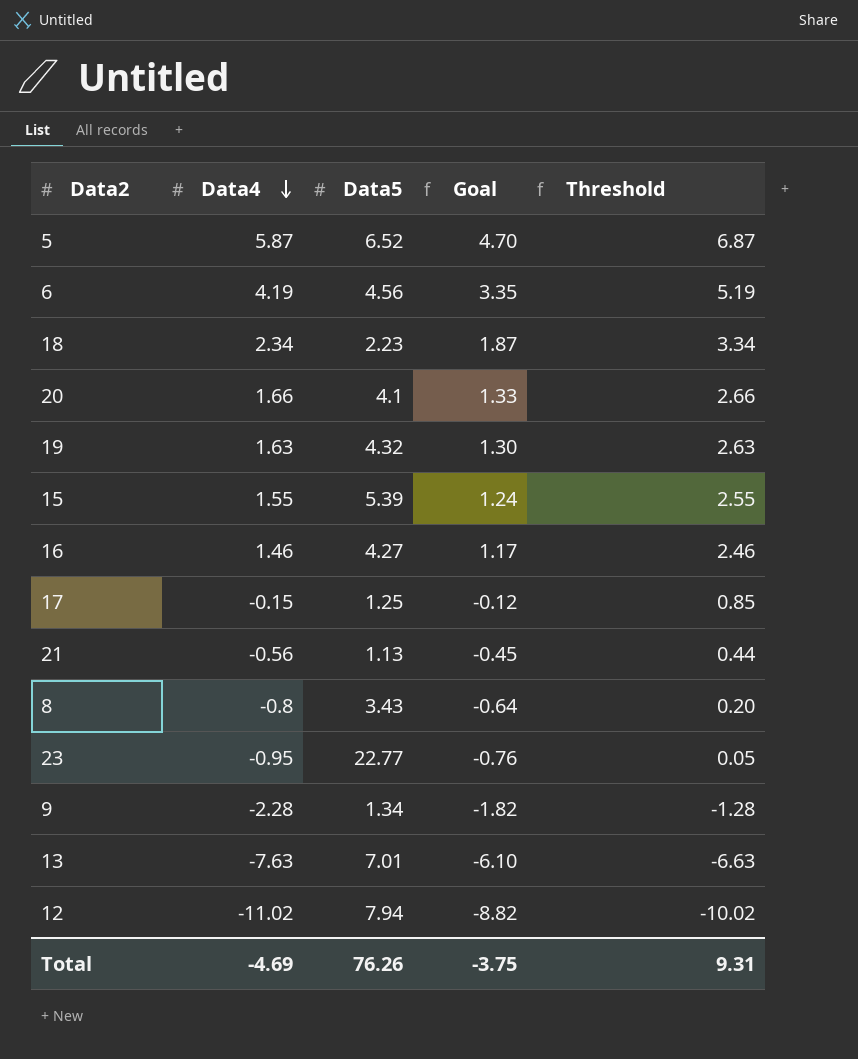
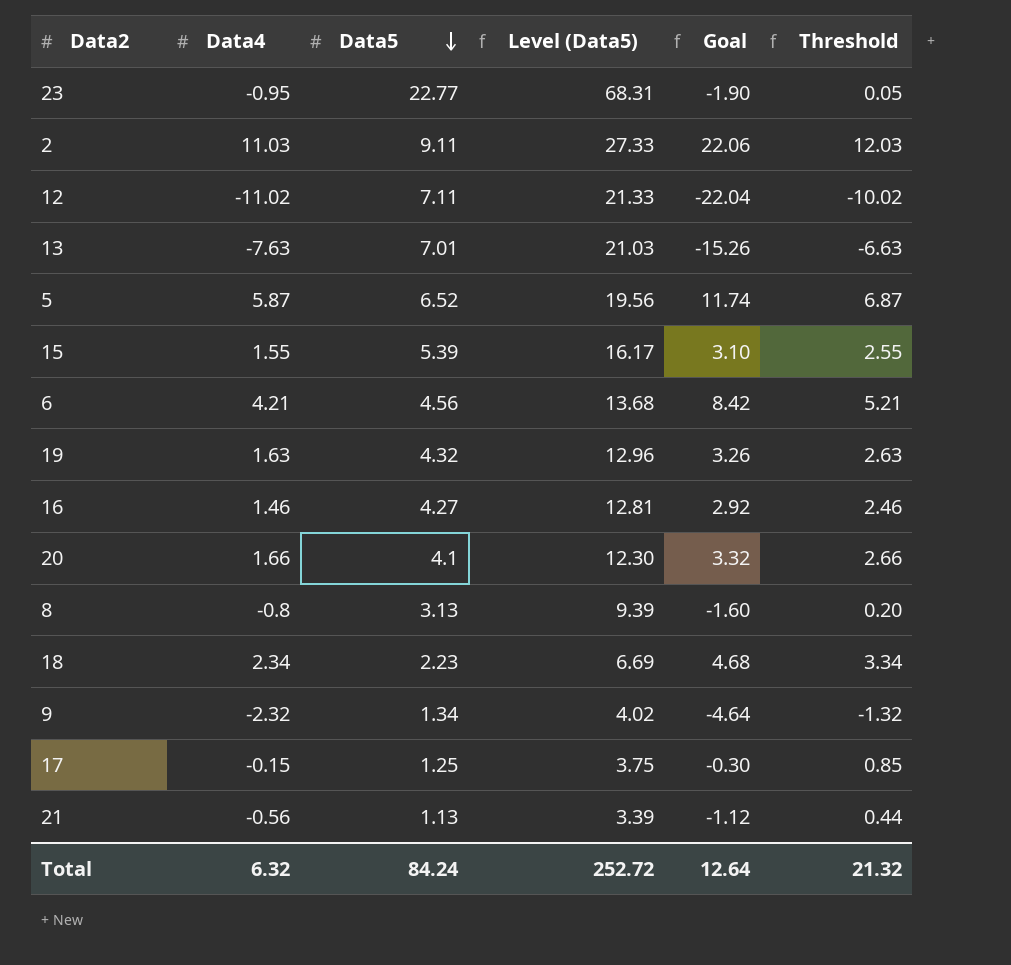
row order: Data4 descending -> Data5 descending
column Level (Data5) | formula: none -> [Data5] * 3
column Goal | formula: [Data4] * 0.8 -> [Data4] * 2
row 2: none -> 11.03 | 9.11 | 27.33 | 22.06 | 12.03
12 | Data5: 7.94 -> 7.11
6 | Data4: 4.19 -> 4.21
6 | Threshold: 5.19 -> 5.21
8 | Data5: 3.43 -> 3.13
9 | Data4: -2.28 -> -2.32
9 | Threshold: -1.28 -> -1.32
Total | Data4: -4.69 -> 6.32
Total | Data5: 76.26 -> 84.24
Total | Goal: -3.75 -> 12.64
Total | Threshold: 9.31 -> 21.32

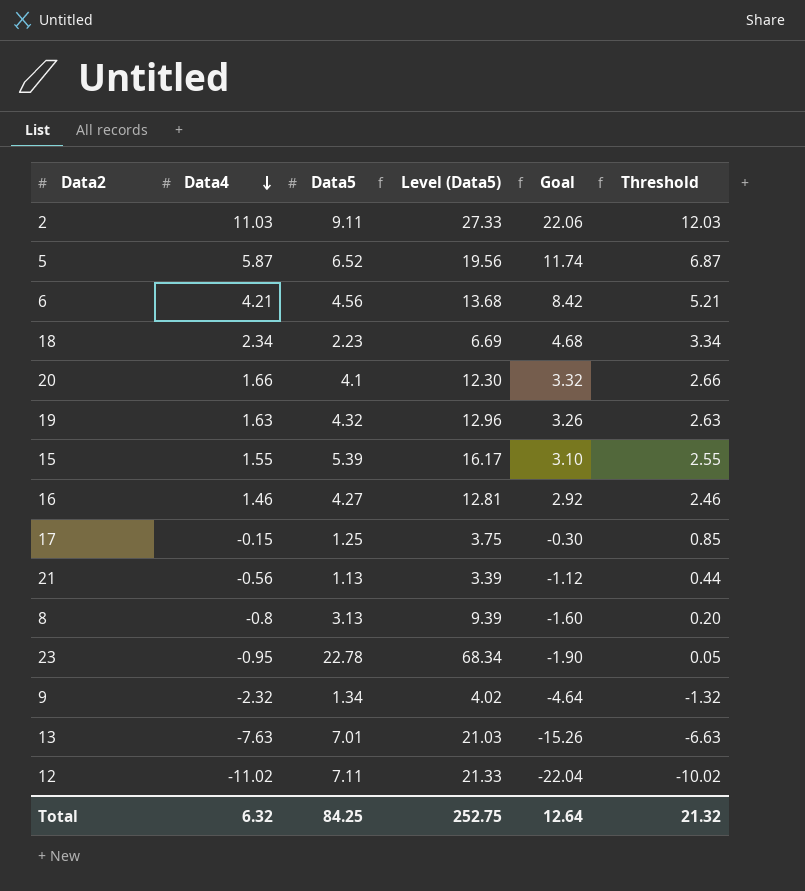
row order: Data5 descending -> Data4 descending
23 | Data5: 22.77 -> 22.78
23 | Level (Data5): 68.31 -> 68.34
Total | Data5: 84.24 -> 84.25
Total | Level (Data5): 252.72 -> 252.75

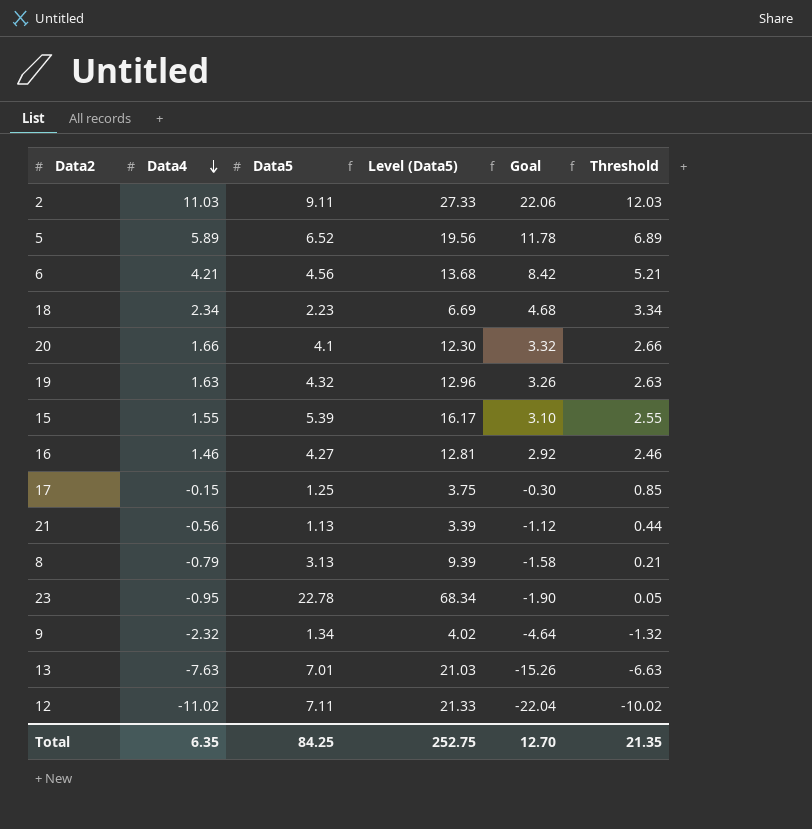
5 | Data4: 5.87 -> 5.89
5 | Goal: 11.74 -> 11.78
5 | Threshold: 6.87 -> 6.89
8 | Data4: -0.8 -> -0.79
8 | Goal: -1.60 -> -1.58
8 | Threshold: 0.20 -> 0.21
Total | Data4: 6.32 -> 6.35
Total | Goal: 12.64 -> 12.70
Total | Threshold: 21.32 -> 21.35

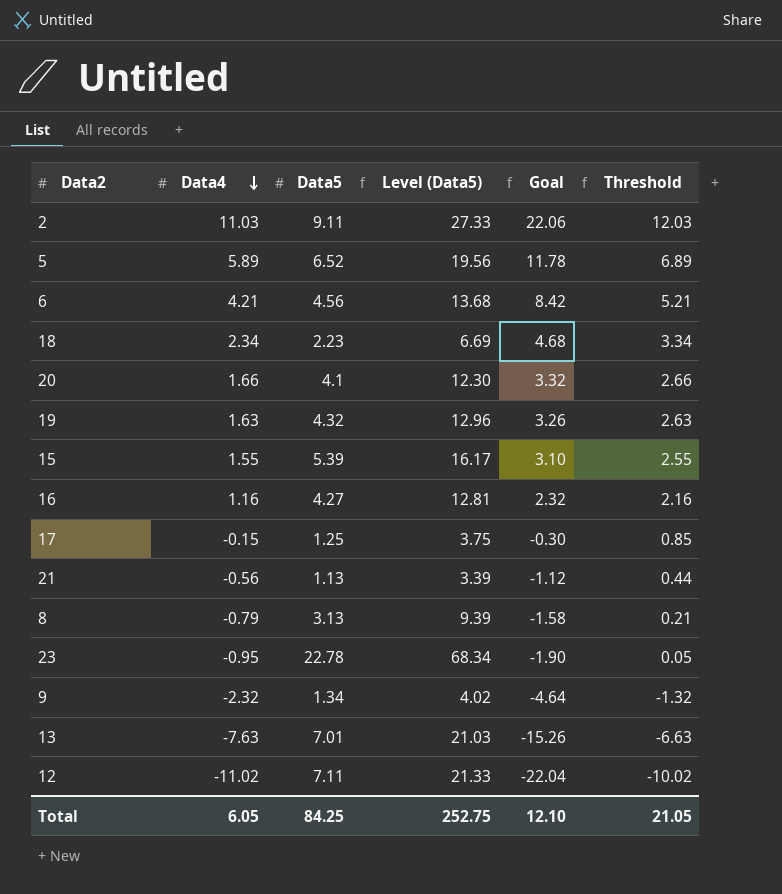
16 | Data4: 1.46 -> 1.16
16 | Goal: 2.92 -> 2.32
16 | Threshold: 2.46 -> 2.16
Total | Data4: 6.35 -> 6.05
Total | Goal: 12.70 -> 12.10
Total | Threshold: 21.35 -> 21.05

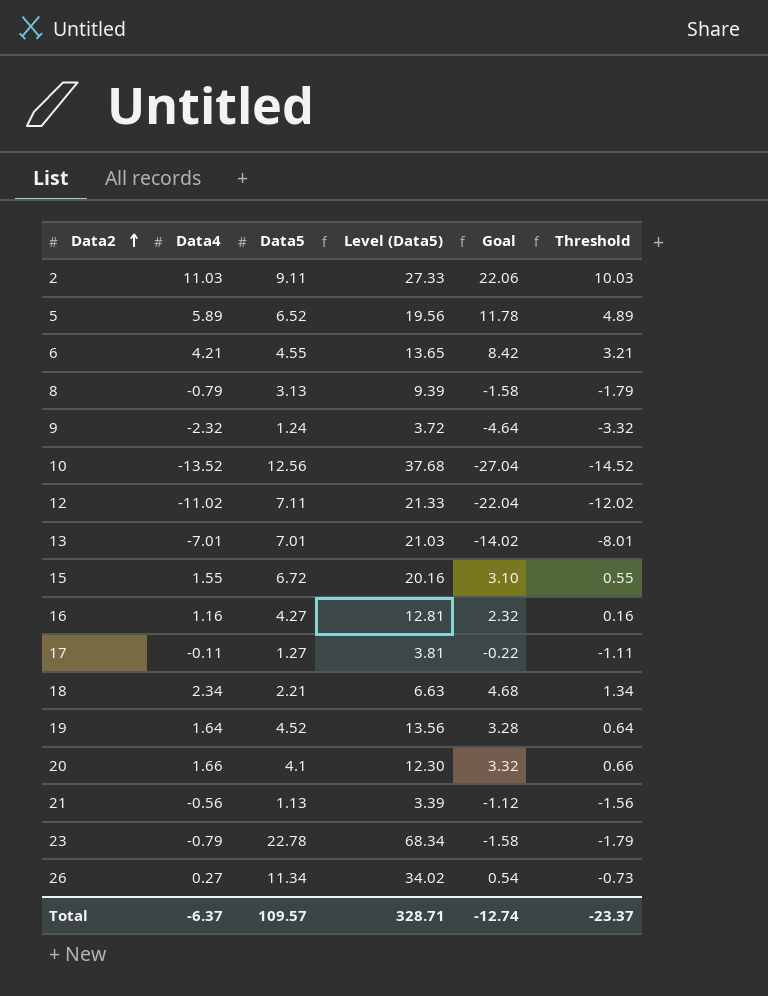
row order: Data4 descending -> Data2 ascending
column Threshold | formula: [Data4] + 1 -> [Data4] - 1
6 | Data5: 4.56 -> 4.55
6 | Level (Data5): 13.68 -> 13.65
9 | Data5: 1.34 -> 1.24
9 | Level (Data5): 4.02 -> 3.72
row 10: none -> -13.52 | 12.56 | 37.68 | -27.04 | -14.52
13 | Data4: -7.63 -> -7.01
13 | Goal: -15.26 -> -14.02
15 | Data5: 5.39 -> 6.72
15 | Level (Data5): 16.17 -> 20.16
17 | Data4: -0.15 -> -0.11
17 | Data5: 1.25 -> 1.27
17 | Level (Data5): 3.75 -> 3.81
17 | Goal: -0.30 -> -0.22
18 | Data5: 2.23 -> 2.21
18 | Level (Data5): 6.69 -> 6.63
19 | Data4: 1.63 -> 1.64
19 | Data5: 4.32 -> 4.52
19 | Level (Data5): 12.96 -> 13.56
19 | Goal: 3.26 -> 3.28
23 | Data4: -0.95 -> -0.79
23 | Goal: -1.90 -> -1.58
row 26: none -> 0.27 | 11.34 | 34.02 | 0.54 | -0.73
Total | Data4: 6.05 -> -6.37
Total | Data5: 84.25 -> 109.57
Total | Level (Data5): 252.75 -> 328.71
Total | Goal: 12.10 -> -12.74
Total | Threshold: 21.05 -> -23.37

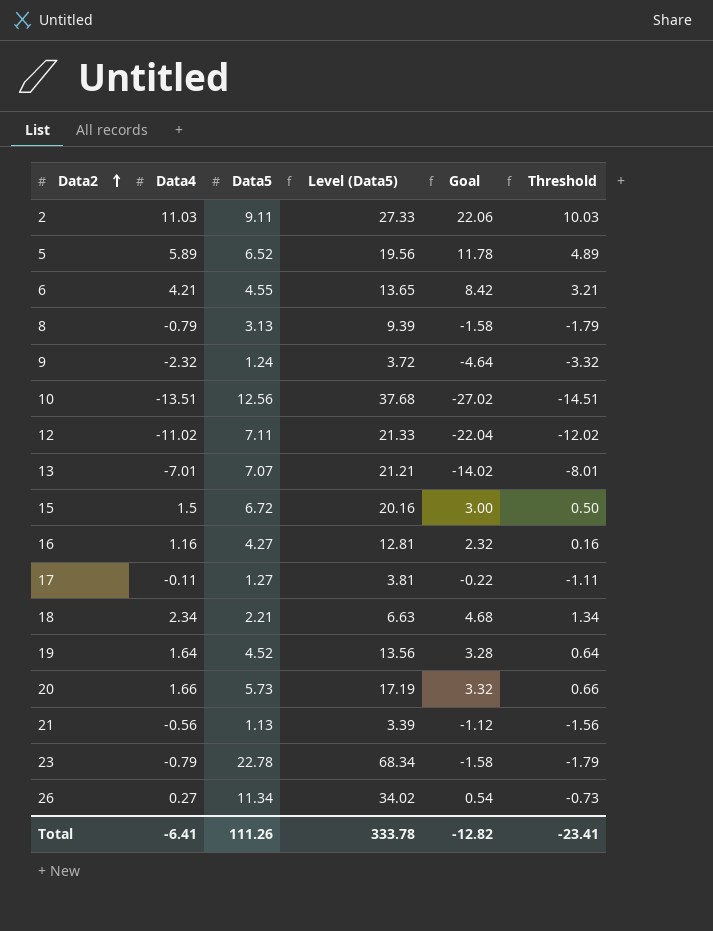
10 | Data4: -13.52 -> -13.51
10 | Goal: -27.04 -> -27.02
10 | Threshold: -14.52 -> -14.51
13 | Data5: 7.01 -> 7.07
13 | Level (Data5): 21.03 -> 21.21
15 | Data4: 1.55 -> 1.5
15 | Goal: 3.10 -> 3.00
15 | Threshold: 0.55 -> 0.50
20 | Data5: 4.1 -> 5.73
20 | Level (Data5): 12.30 -> 17.19
Total | Data4: -6.37 -> -6.41
Total | Data5: 109.57 -> 111.26
Total | Level (Data5): 328.71 -> 333.78
Total | Goal: -12.74 -> -12.82
Total | Threshold: -23.37 -> -23.41

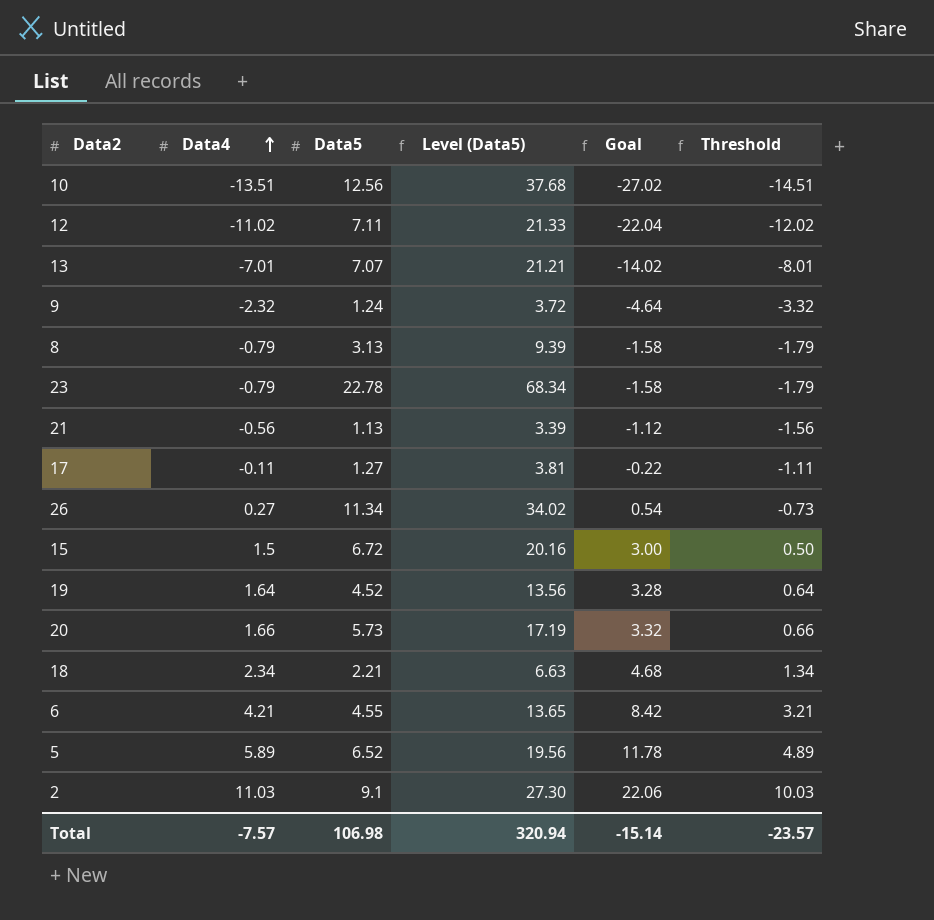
row order: Data2 ascending -> Data4 ascending
row 16: 1.16 | 4.27 | 12.81 | 2.32 | 0.16 -> none
2 | Data5: 9.11 -> 9.1
2 | Level (Data5): 27.33 -> 27.30
Total | Data4: -6.41 -> -7.57
Total | Data5: 111.26 -> 106.98
Total | Level (Data5): 333.78 -> 320.94
Total | Goal: -12.82 -> -15.14
Total | Threshold: -23.41 -> -23.57

